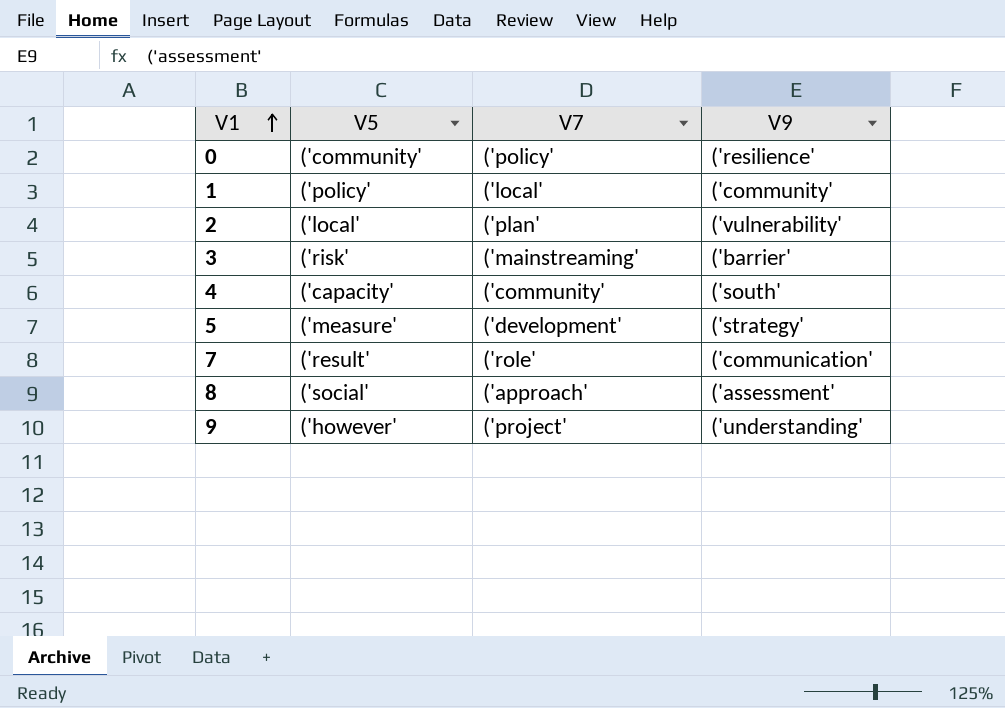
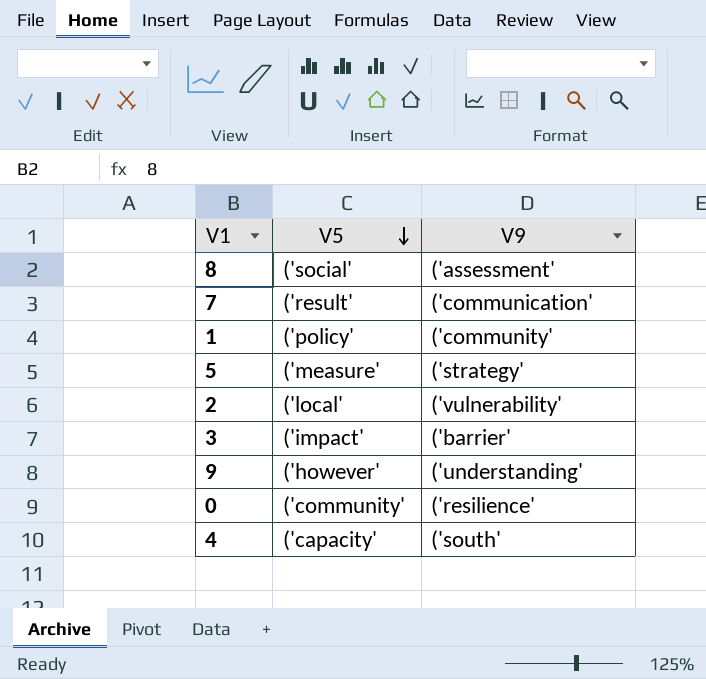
row order: V1 ascending -> V5 descending
column V7 | position: 3 -> none
3 | V5: ('risk' -> ('impact'

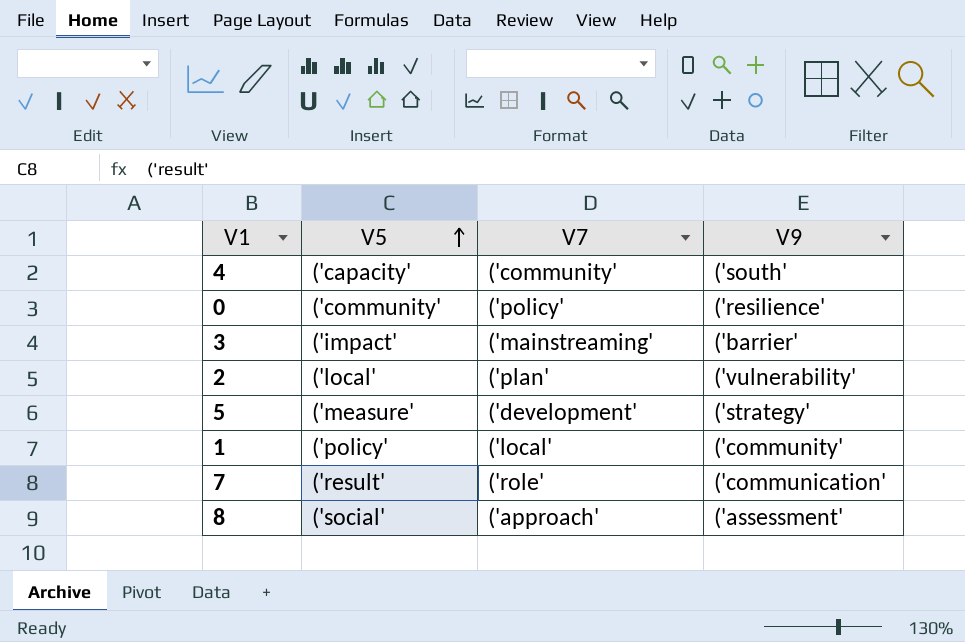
row order: V5 descending -> V5 ascending
column V7 | position: none -> 3
row 9: ('however' | ('understanding' -> none

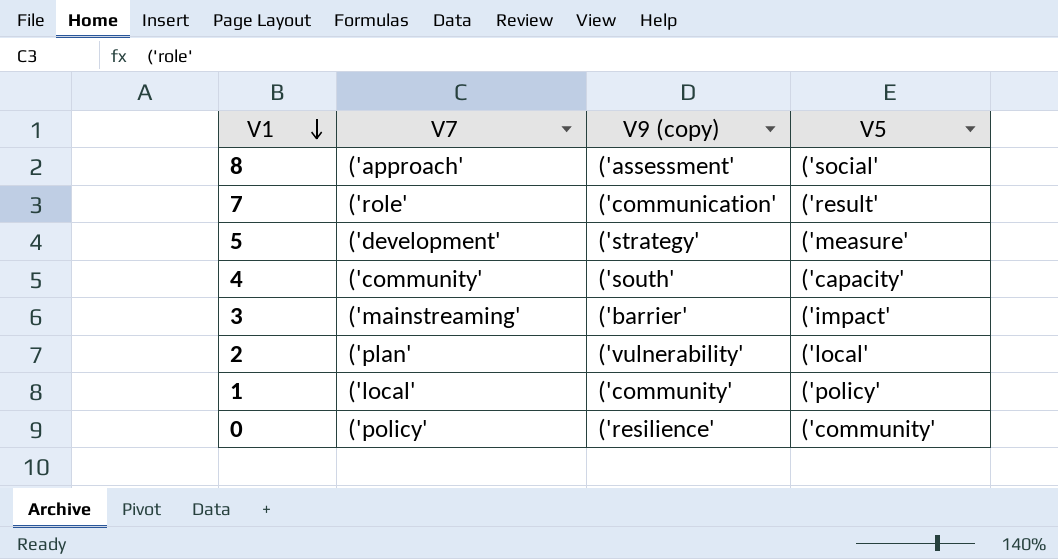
row order: V5 ascending -> V1 descending
column name: V9 -> V9 (copy)
column V5 | position: 2 -> 4

